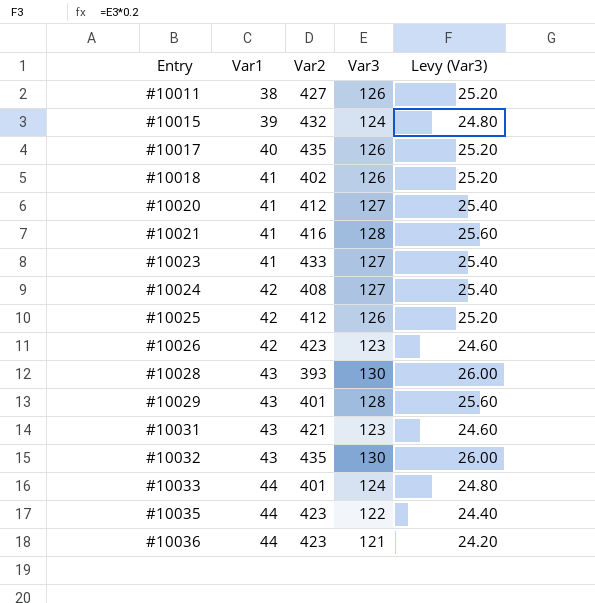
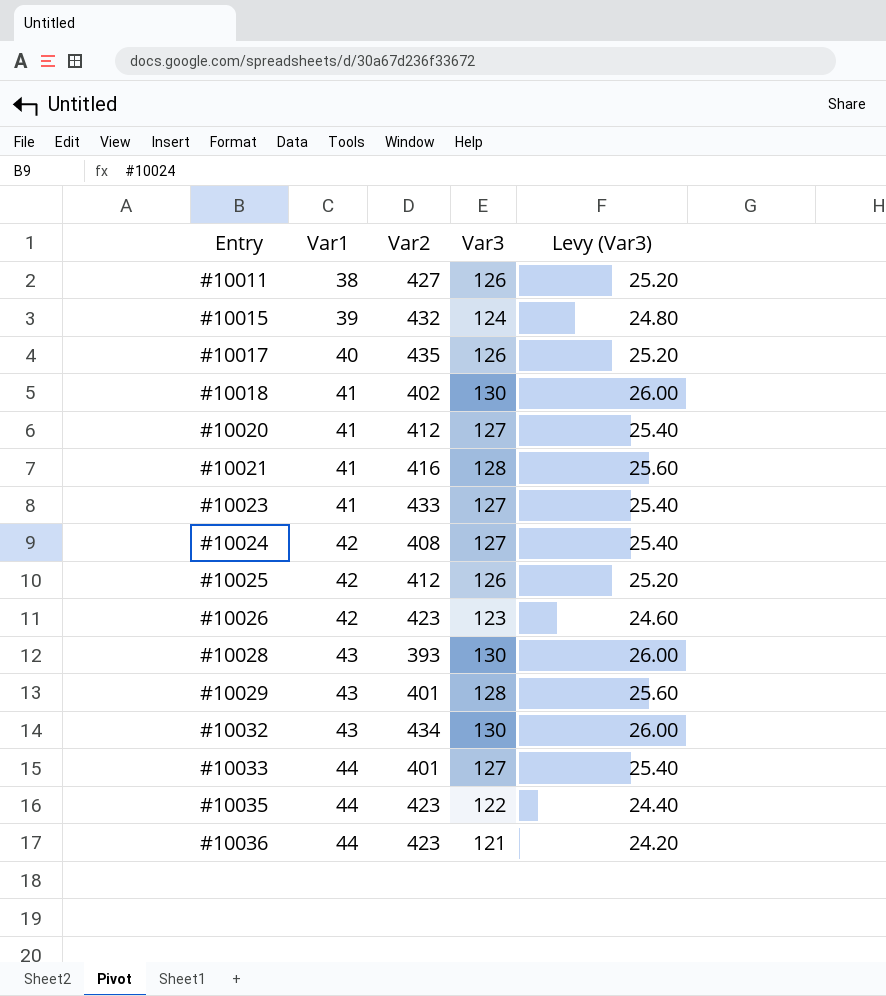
row #10031: 43 | 421 | 123 | 24.60 -> none
#10018 | Var3: 126 -> 130
#10018 | Levy (Var3): 25.20 -> 26.00
#10032 | Var2: 435 -> 434
#10033 | Var3: 124 -> 127
#10033 | Levy (Var3): 24.80 -> 25.40

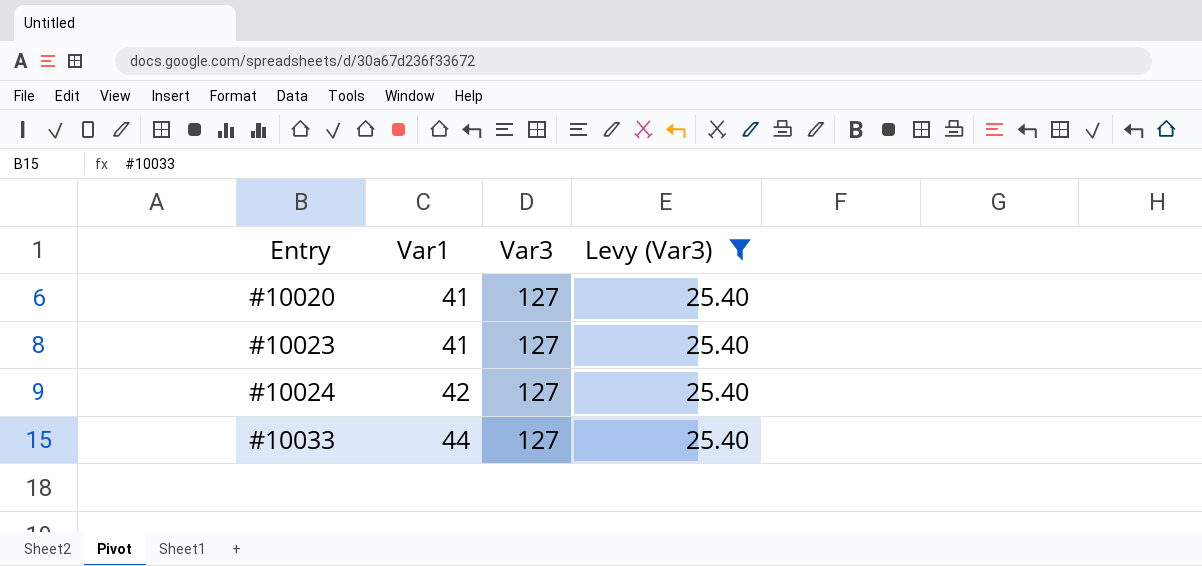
filter: none -> Levy (Var3) = 25.40
column Var2 | position: 3 -> none

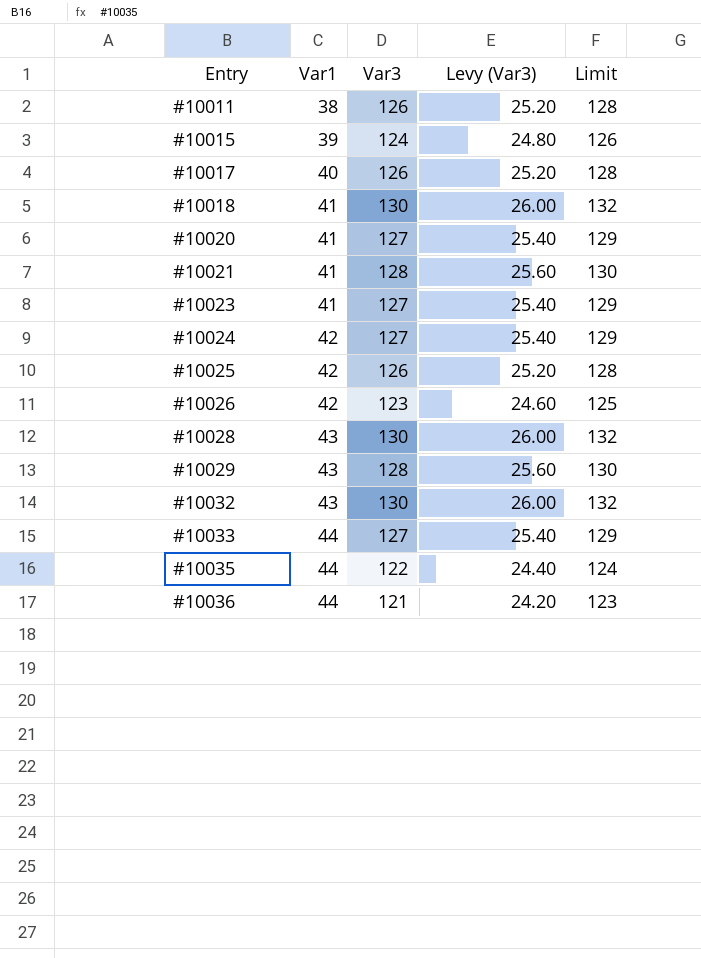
filter: Levy (Var3) = 25.40 -> none
column Limit | formula: none -> [Var3] + 2

